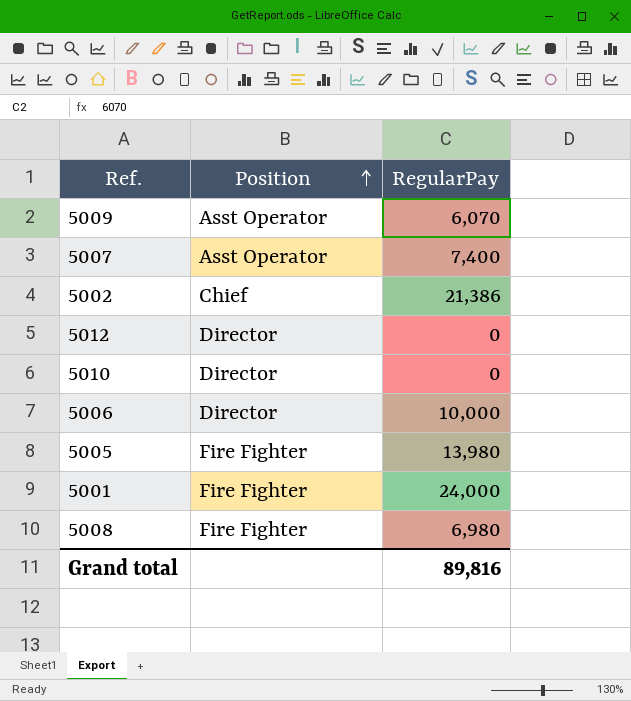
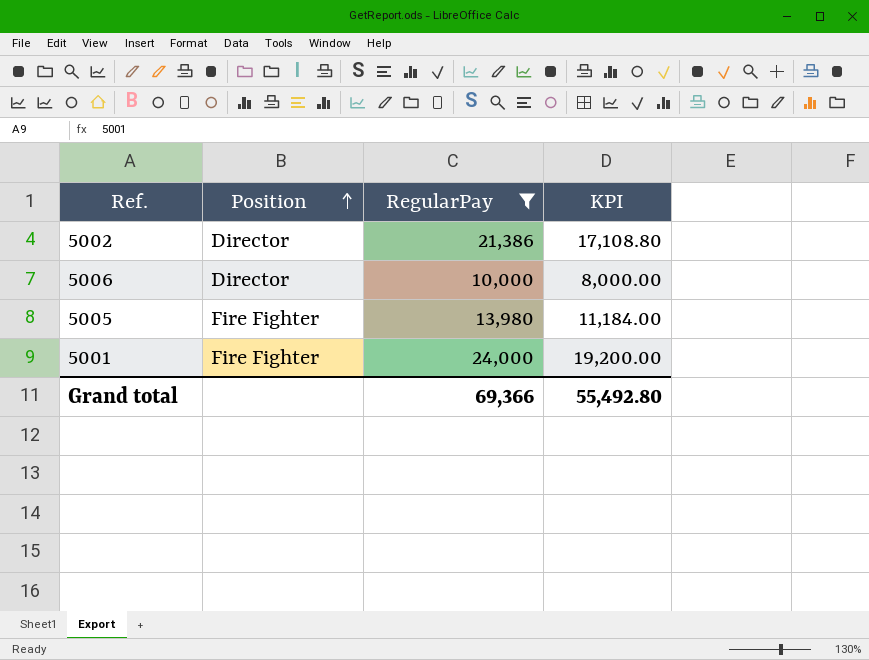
filter: none -> RegularPay >= 10,000
column KPI | formula: none -> [RegularPay] * 0.8
5002 | Position: Chief -> Director
Grand total | RegularPay: 89,816 -> 69,366

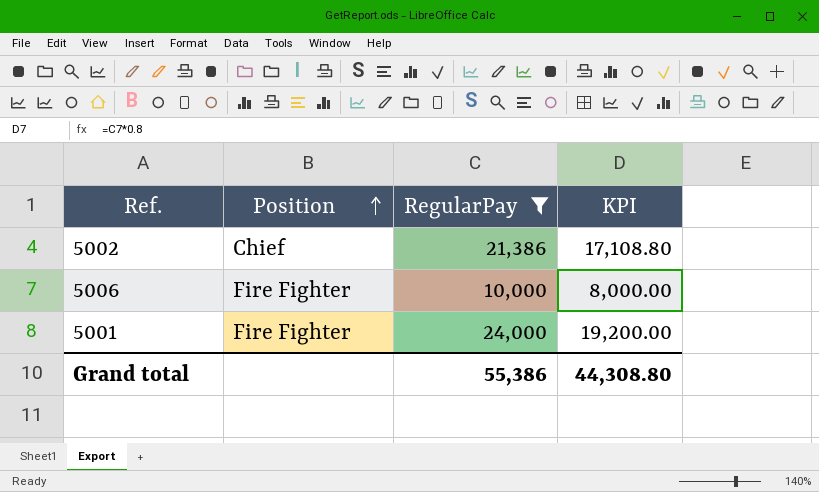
row 5005: Fire Fighter | 13,980 | 11,184.00 -> none
5002 | Position: Director -> Chief
5006 | Position: Director -> Fire Fighter
Grand total | RegularPay: 69,366 -> 55,386
Grand total | KPI: 55,492.80 -> 44,308.80

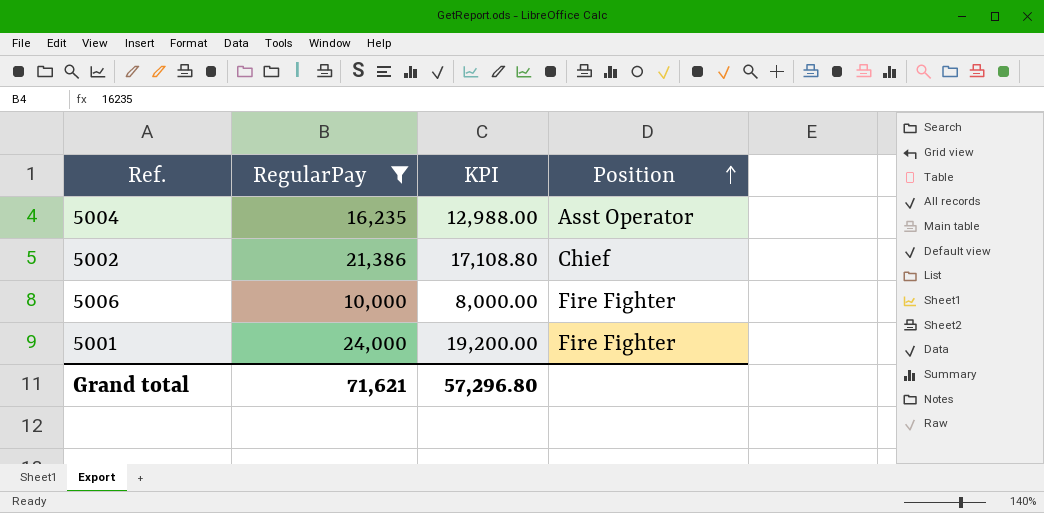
column Position | position: 2 -> 4
row 5004: none -> 16,235 | 12,988.00 | Asst Operator
Grand total | RegularPay: 55,386 -> 71,621
Grand total | KPI: 44,308.80 -> 57,296.80

